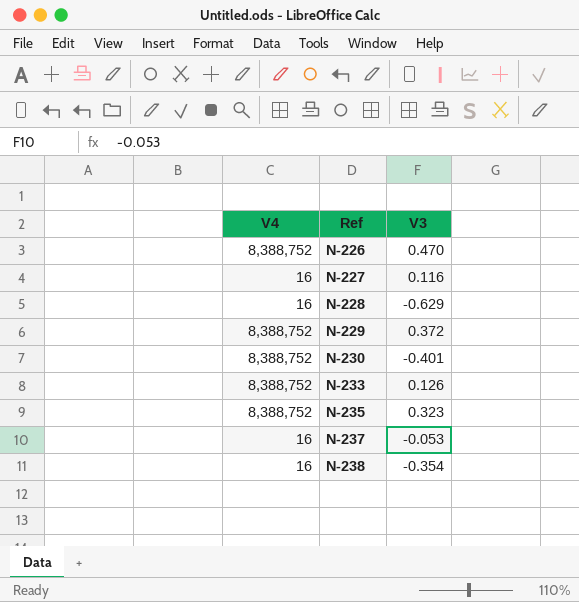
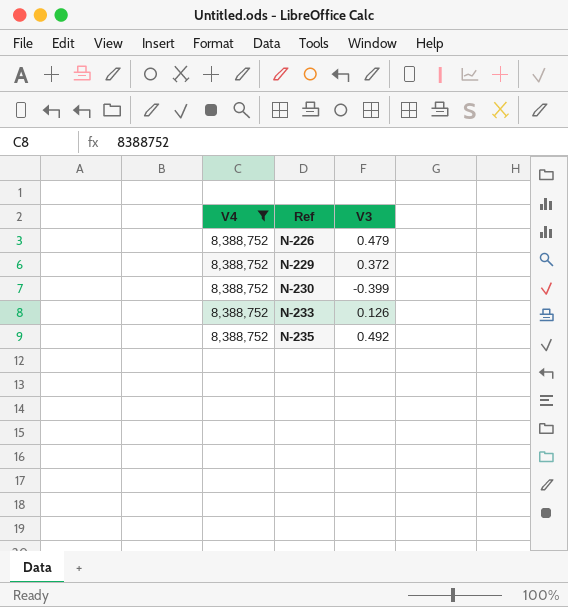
filter: none -> V4 = 8,388,752
N-226 | V3: 0.470 -> 0.479
N-230 | V3: -0.401 -> -0.399
N-235 | V3: 0.323 -> 0.492

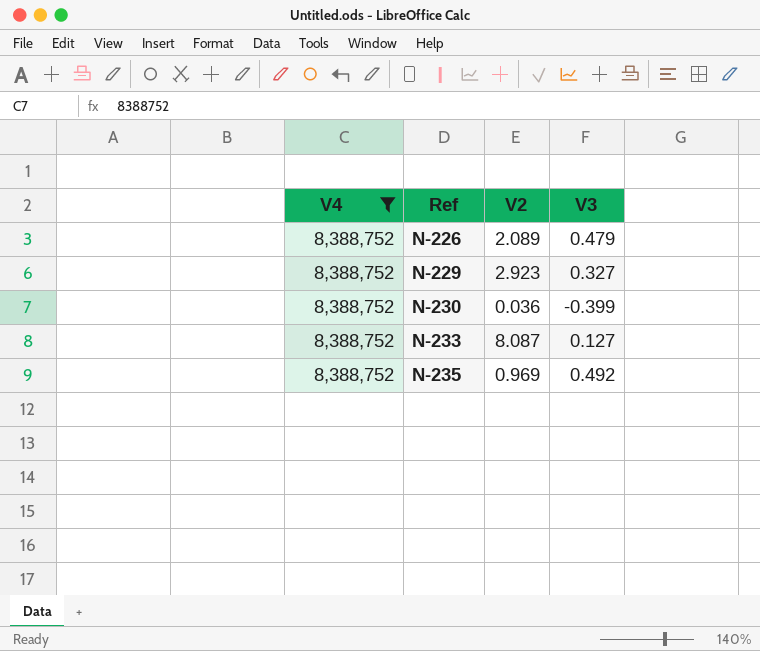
column V2 | position: none -> 3
N-229 | V3: 0.372 -> 0.327
N-233 | V3: 0.126 -> 0.127

